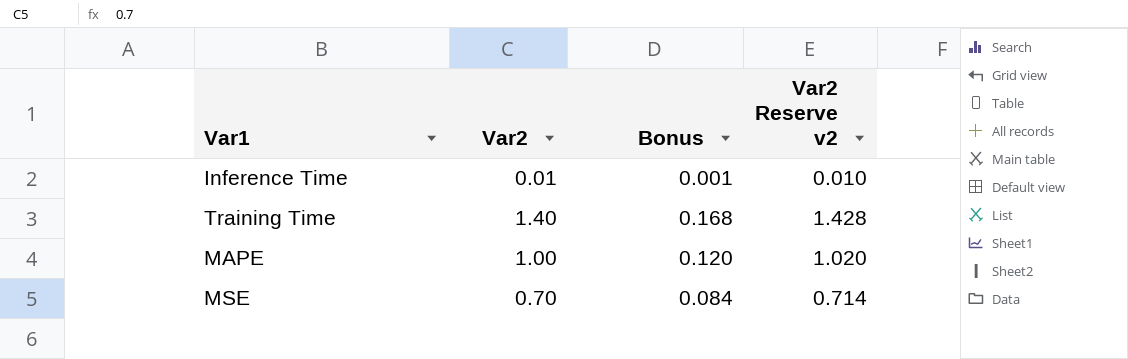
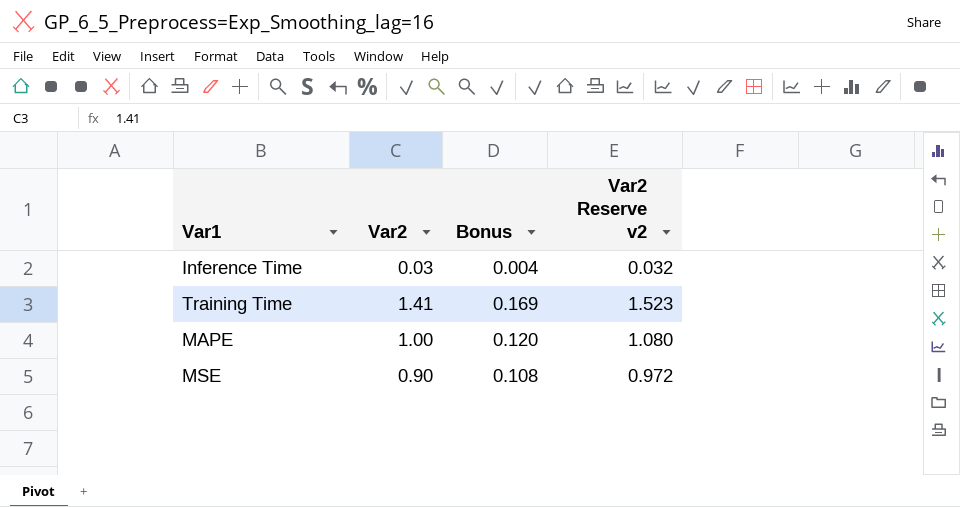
column Var2 Reserve v2 | formula: [Var2] * 1.02 -> [Var2] * 1.08
Inference Time | Var2: 0.01 -> 0.03
Inference Time | Bonus: 0.001 -> 0.004
Training Time | Var2: 1.40 -> 1.41
Training Time | Bonus: 0.168 -> 0.169
MSE | Var2: 0.70 -> 0.90
MSE | Bonus: 0.084 -> 0.108

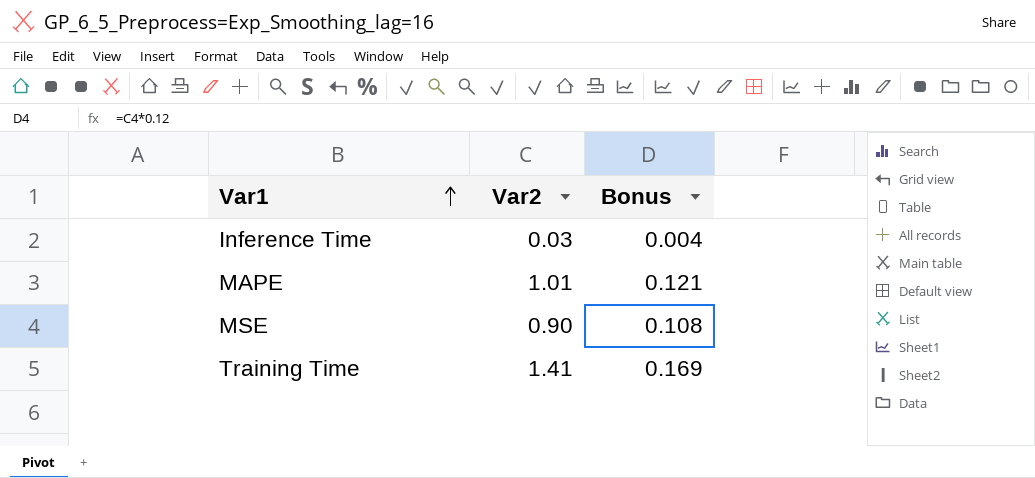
row order: none -> Var1 ascending
column Var2 Reserve v2 | formula: [Var2] * 1.08 -> none
MAPE | Var2: 1.00 -> 1.01
MAPE | Bonus: 0.120 -> 0.121

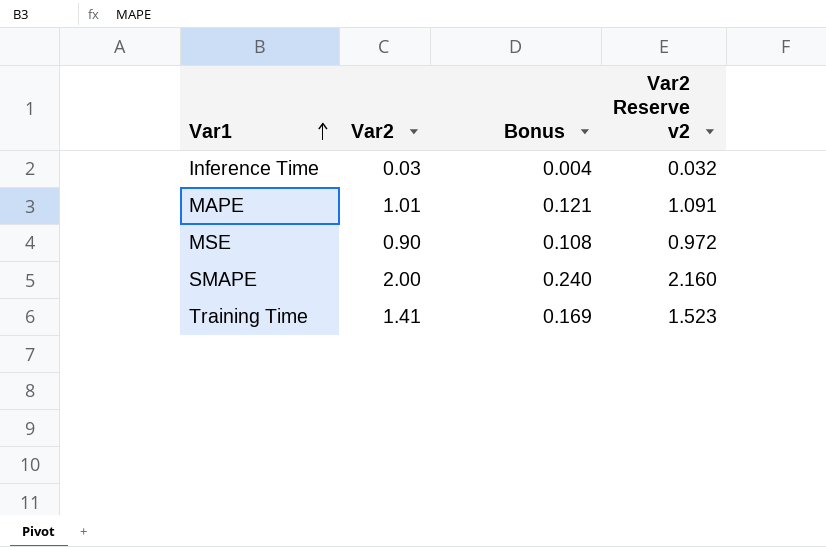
column Var2 Reserve v2 | formula: none -> [Var2] * 1.08
row SMAPE: none -> 2.00 | 0.240 | 2.160

